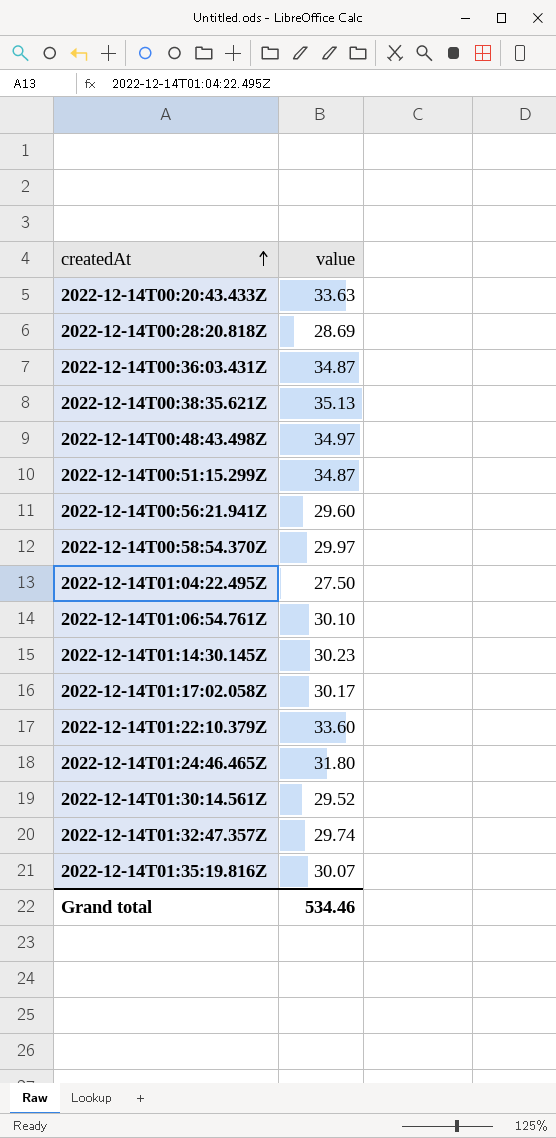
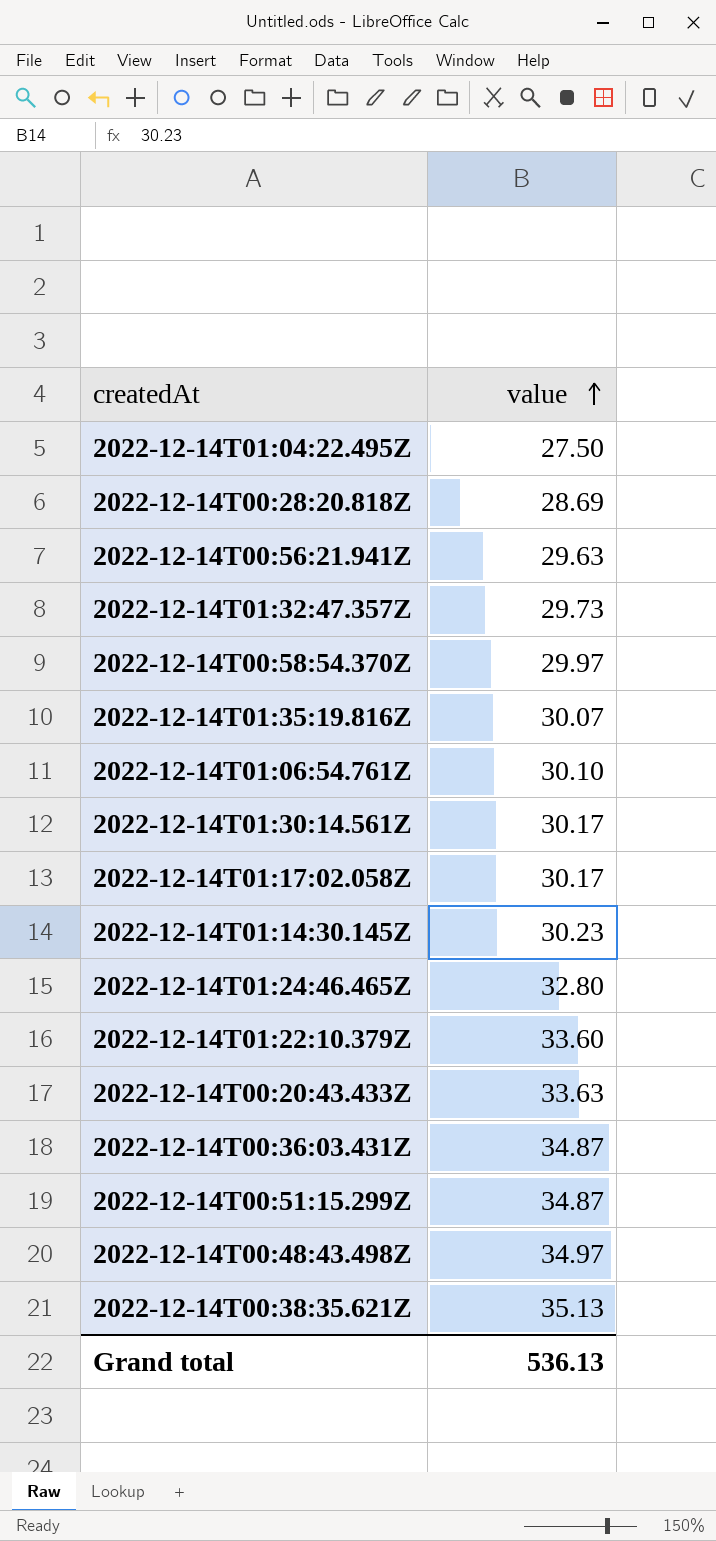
row order: createdAt ascending -> value ascending
2022-12-14T00:56:21.941Z | value: 29.60 -> 29.63
2022-12-14T01:32:47.357Z | value: 29.74 -> 29.73
2022-12-14T01:30:14.561Z | value: 29.52 -> 30.17
2022-12-14T01:24:46.465Z | value: 31.80 -> 32.80
Grand total | value: 534.46 -> 536.13

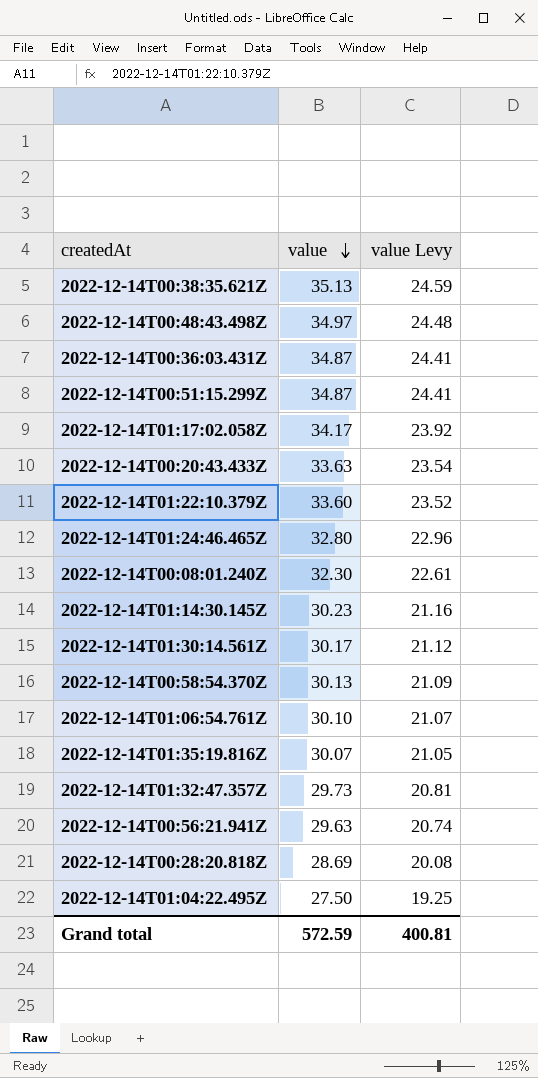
row order: value ascending -> value descending
column value Levy | formula: none -> [value] * 0.7
2022-12-14T01:17:02.058Z | value: 30.17 -> 34.17
row 2022-12-14T00:08:01.240Z: none -> 32.30 | 22.61
2022-12-14T00:58:54.370Z | value: 29.97 -> 30.13
Grand total | value: 536.13 -> 572.59

